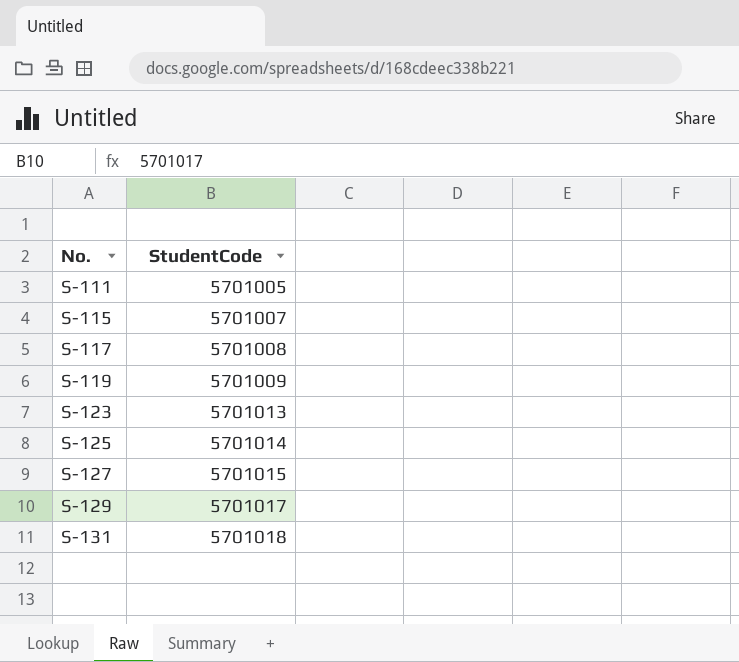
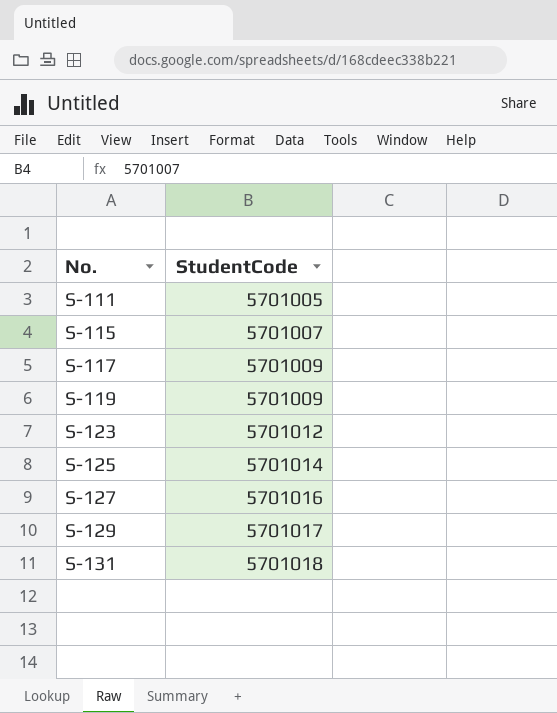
S-117 | StudentCode: 5701008 -> 5701009
S-123 | StudentCode: 5701013 -> 5701012
S-127 | StudentCode: 5701015 -> 5701016

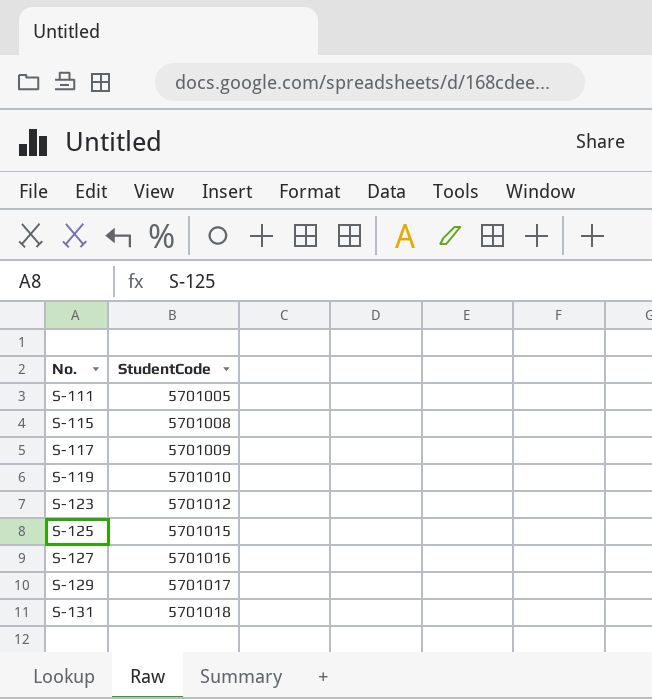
S-115 | StudentCode: 5701007 -> 5701008
S-119 | StudentCode: 5701009 -> 5701010
S-125 | StudentCode: 5701014 -> 5701015

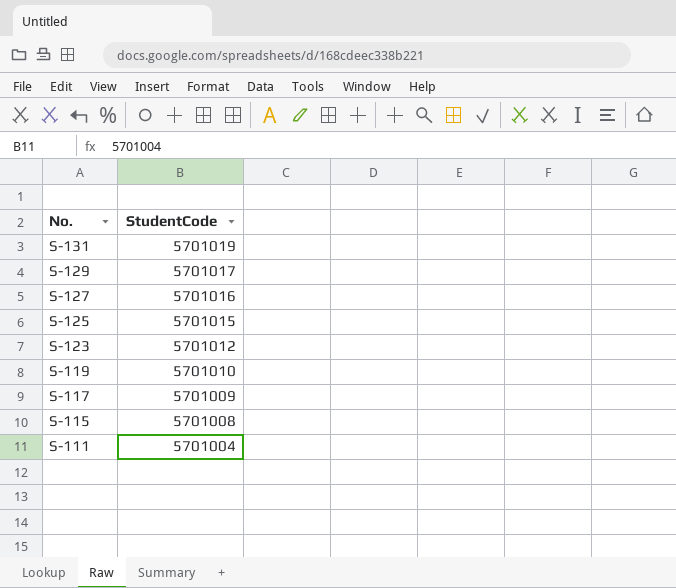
row order: No. ascending -> No. descending
S-131 | StudentCode: 5701018 -> 5701019
S-111 | StudentCode: 5701005 -> 5701004

